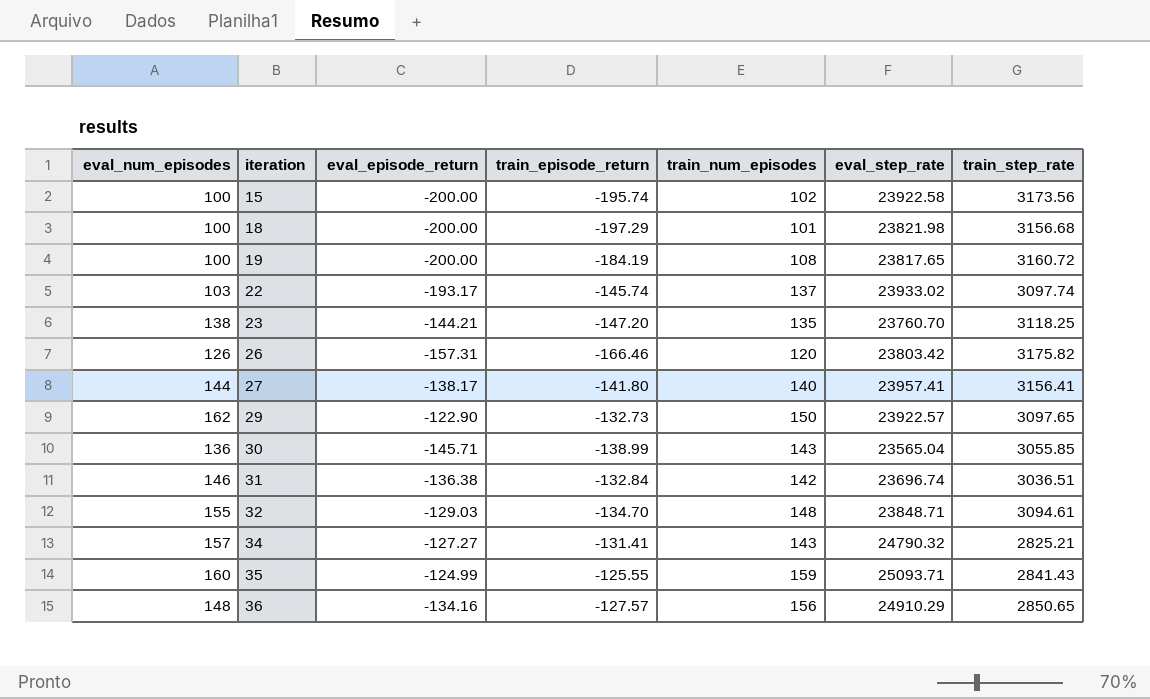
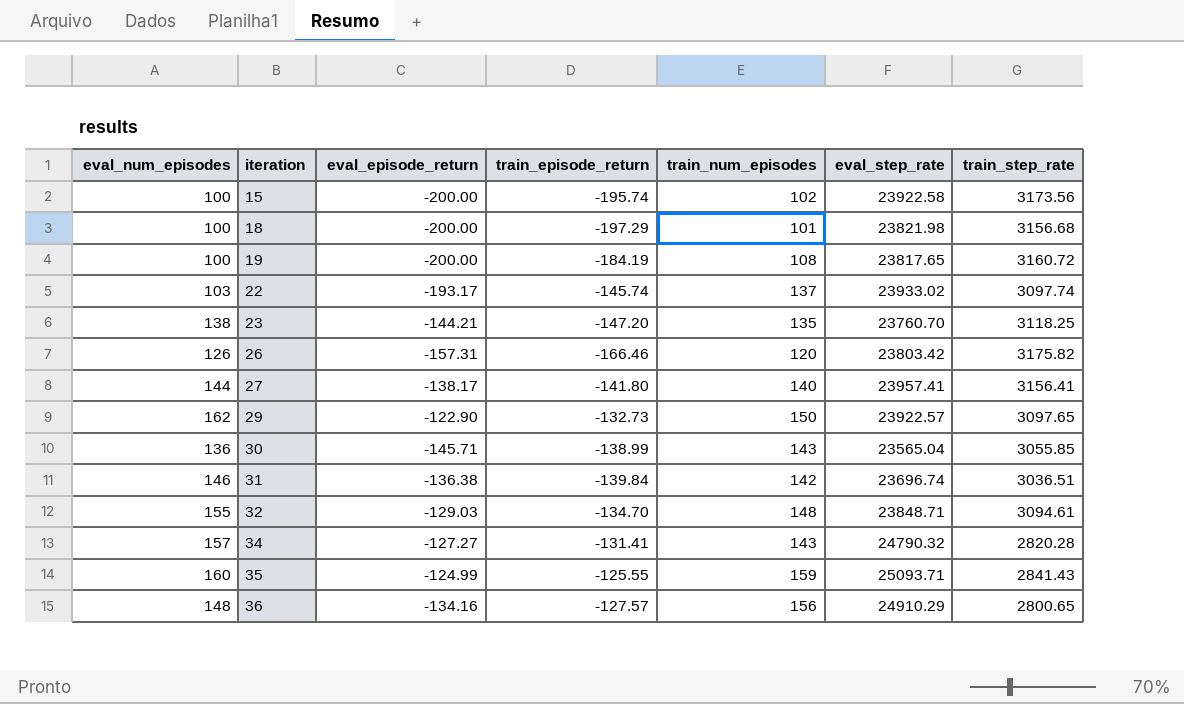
31 | train_episode_return: -132.84 -> -139.84
34 | train_step_rate: 2825.21 -> 2820.28
36 | train_step_rate: 2850.65 -> 2800.65

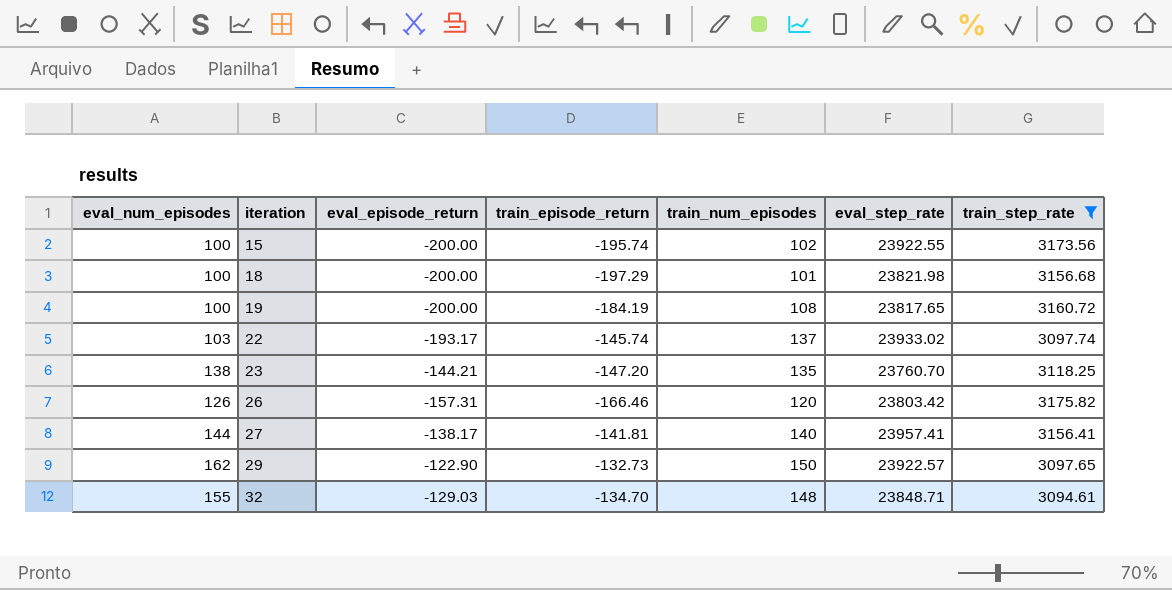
filter: none -> train_step_rate >= 3094.61
15 | eval_step_rate: 23922.58 -> 23922.55
27 | train_episode_return: -141.80 -> -141.81

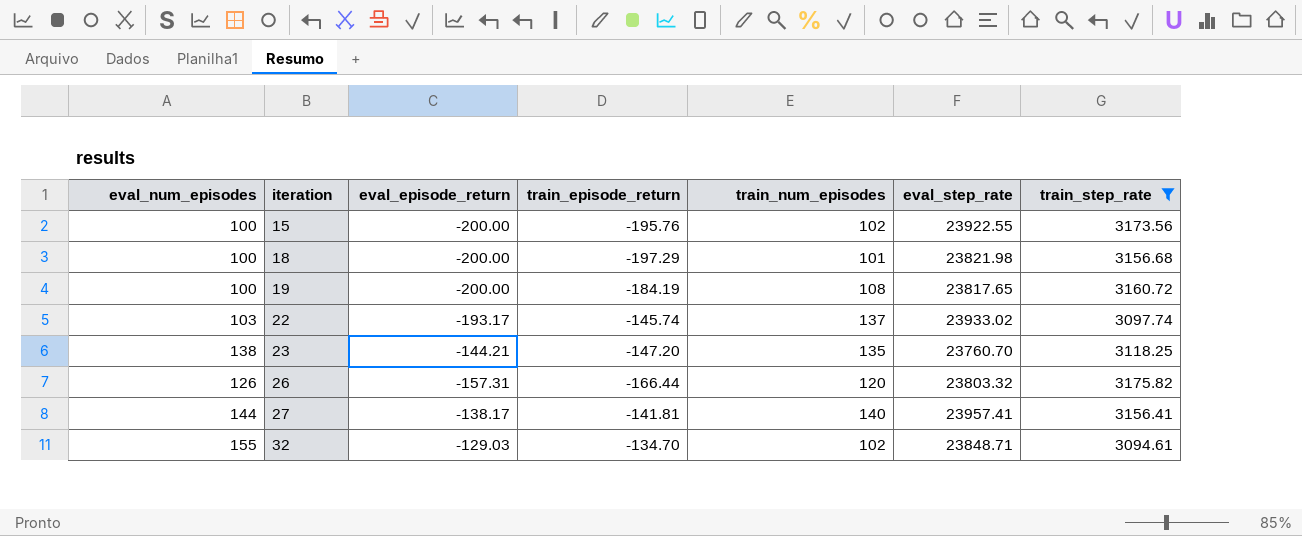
row 29: 162 | -122.90 | -132.73 | 150 | 23922.57 | 3097.65 -> none
15 | train_episode_return: -195.74 -> -195.76
26 | train_episode_return: -166.46 -> -166.44
26 | eval_step_rate: 23803.42 -> 23803.32
32 | train_num_episodes: 148 -> 102

